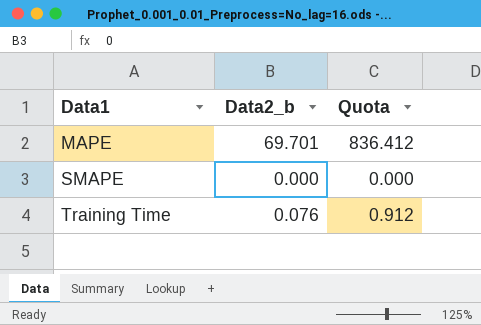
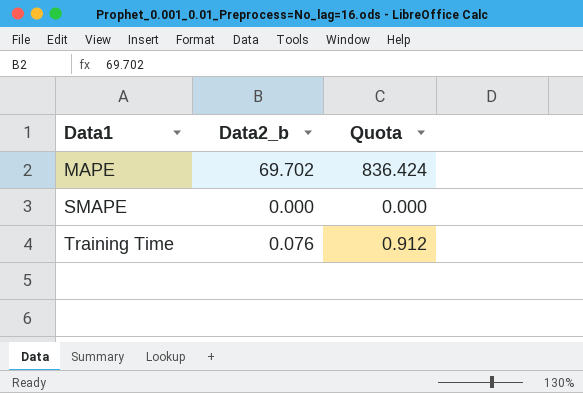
MAPE | Data2_b: 69.701 -> 69.702
MAPE | Quota: 836.412 -> 836.424

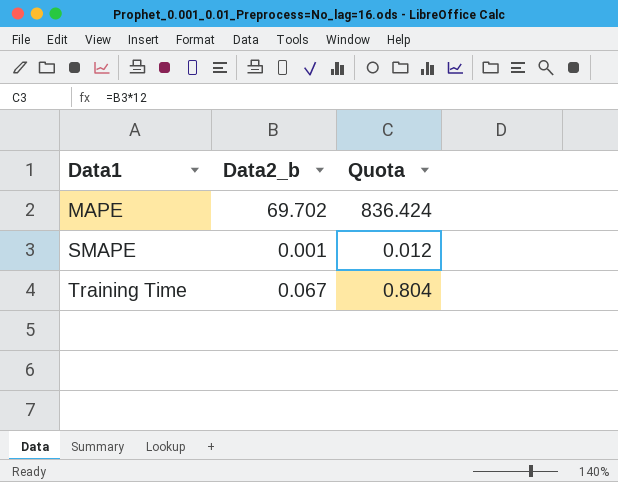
SMAPE | Data2_b: 0.000 -> 0.001
SMAPE | Quota: 0.000 -> 0.012
Training Time | Data2_b: 0.076 -> 0.067
Training Time | Quota: 0.912 -> 0.804

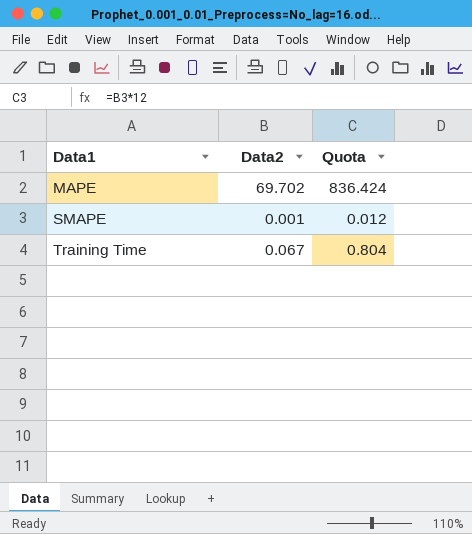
column name: Data2_b -> Data2

